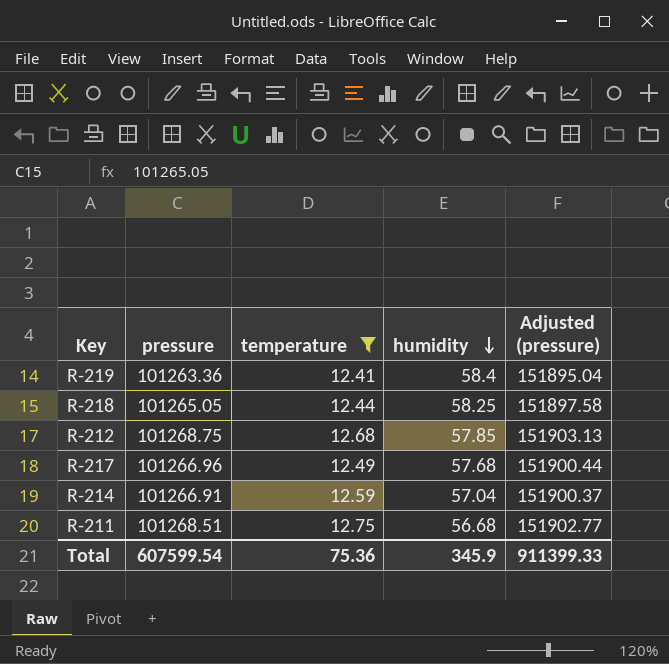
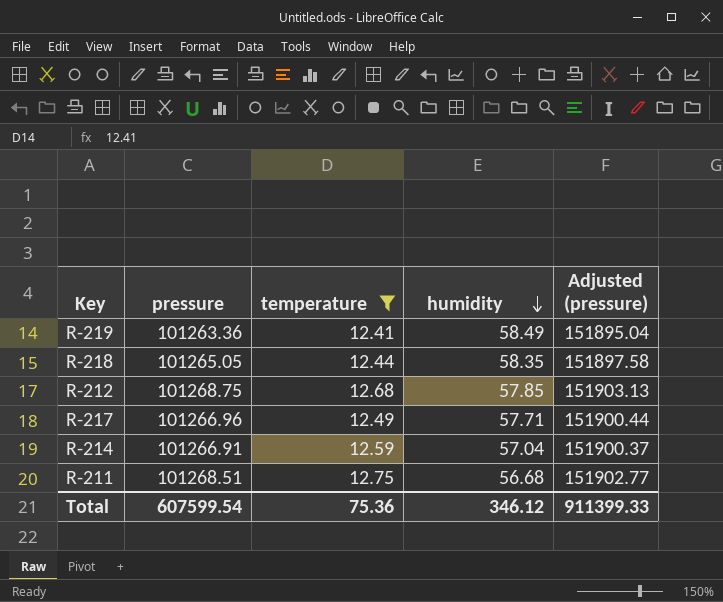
R-219 | humidity: 58.4 -> 58.49
R-218 | humidity: 58.25 -> 58.35
R-217 | humidity: 57.68 -> 57.71
Total | humidity: 345.9 -> 346.12

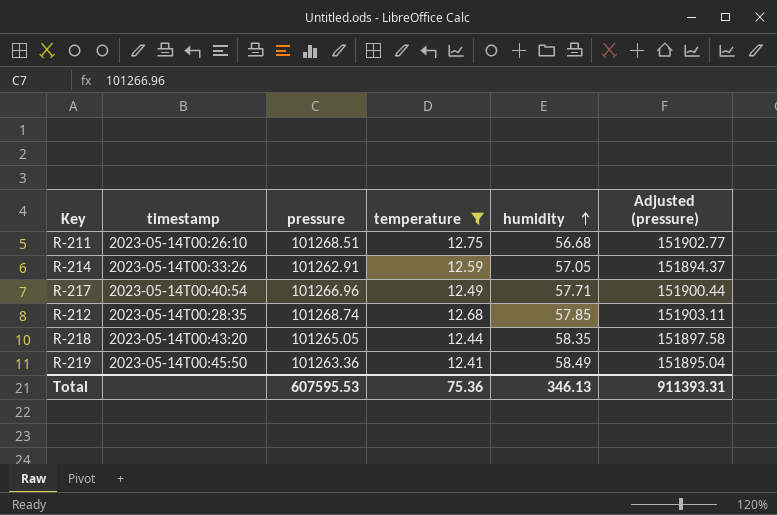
row order: humidity descending -> humidity ascending
column timestamp | position: none -> 2
R-214 | pressure: 101266.91 -> 101262.91
R-214 | humidity: 57.04 -> 57.05
R-214 | Adjusted (pressure): 151900.37 -> 151894.37
R-212 | pressure: 101268.75 -> 101268.74
R-212 | Adjusted (pressure): 151903.13 -> 151903.11
Total | pressure: 607599.54 -> 607595.53
Total | humidity: 346.12 -> 346.13
Total | Adjusted (pressure): 911399.33 -> 911393.31

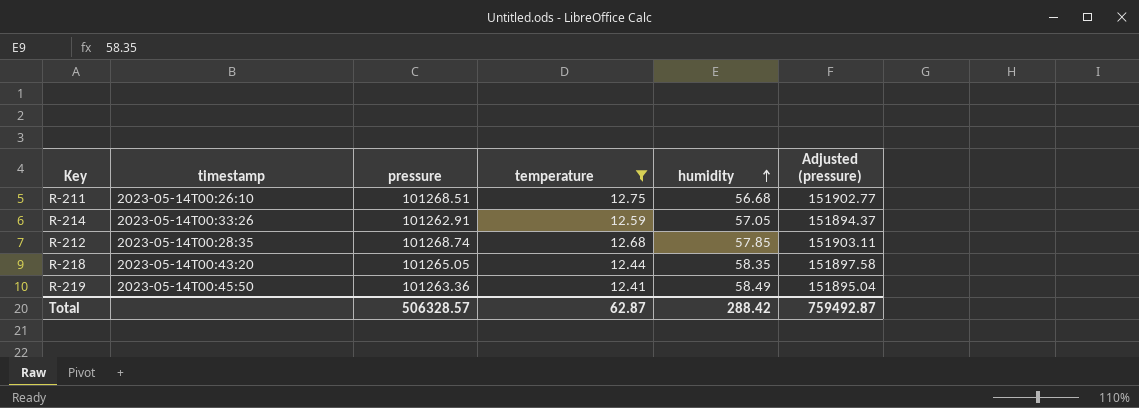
row R-217: 2023-05-14T00:40:54 | 101266.96 | 12.49 | 57.71 | 151900.44 -> none
Total | pressure: 607595.53 -> 506328.57
Total | temperature: 75.36 -> 62.87
Total | humidity: 346.13 -> 288.42
Total | Adjusted (pressure): 911393.31 -> 759492.87

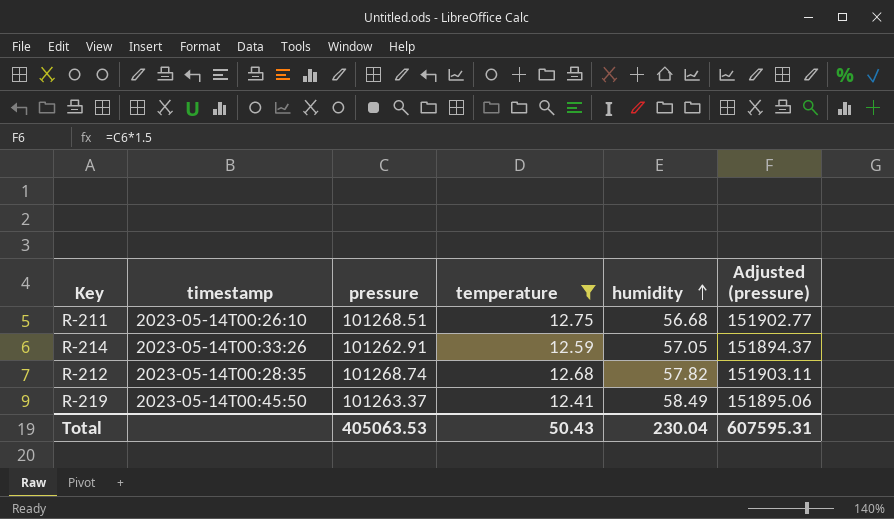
row R-218: 2023-05-14T00:43:20 | 101265.05 | 12.44 | 58.35 | 151897.58 -> none
R-212 | humidity: 57.85 -> 57.82
R-219 | pressure: 101263.36 -> 101263.37
R-219 | Adjusted (pressure): 151895.04 -> 151895.06
Total | pressure: 506328.57 -> 405063.53
Total | temperature: 62.87 -> 50.43
Total | humidity: 288.42 -> 230.04
Total | Adjusted (pressure): 759492.87 -> 607595.31

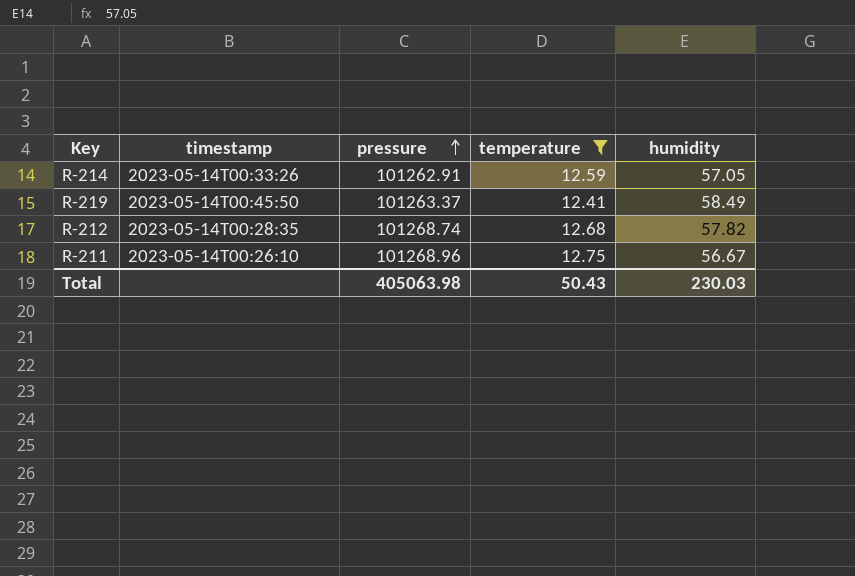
row order: humidity ascending -> pressure ascending
column Adjusted (pressure) | formula: [pressure] * 1.5 -> none
R-211 | pressure: 101268.51 -> 101268.96
R-211 | humidity: 56.68 -> 56.67
Total | pressure: 405063.53 -> 405063.98
Total | humidity: 230.04 -> 230.03

